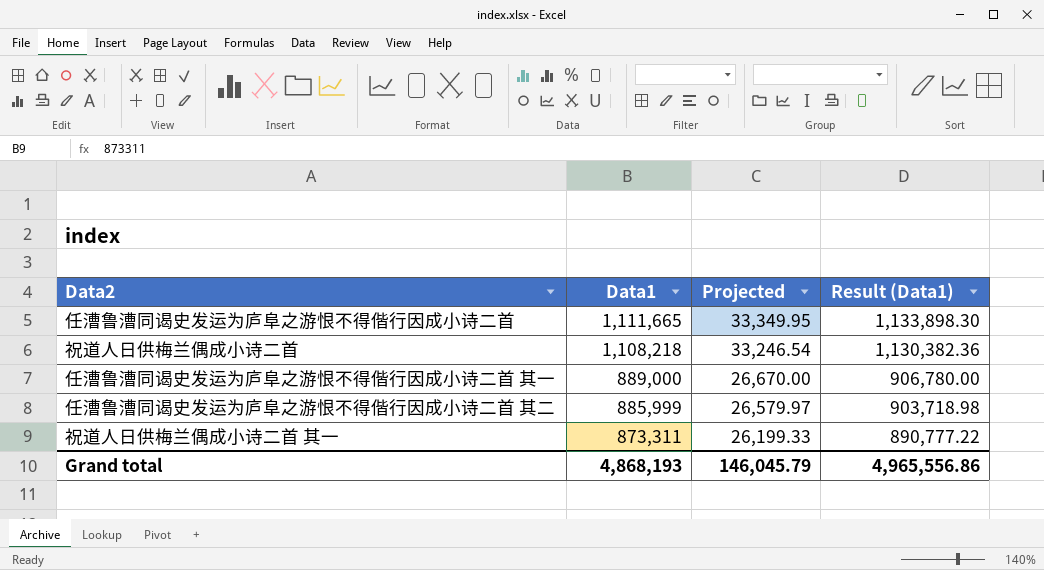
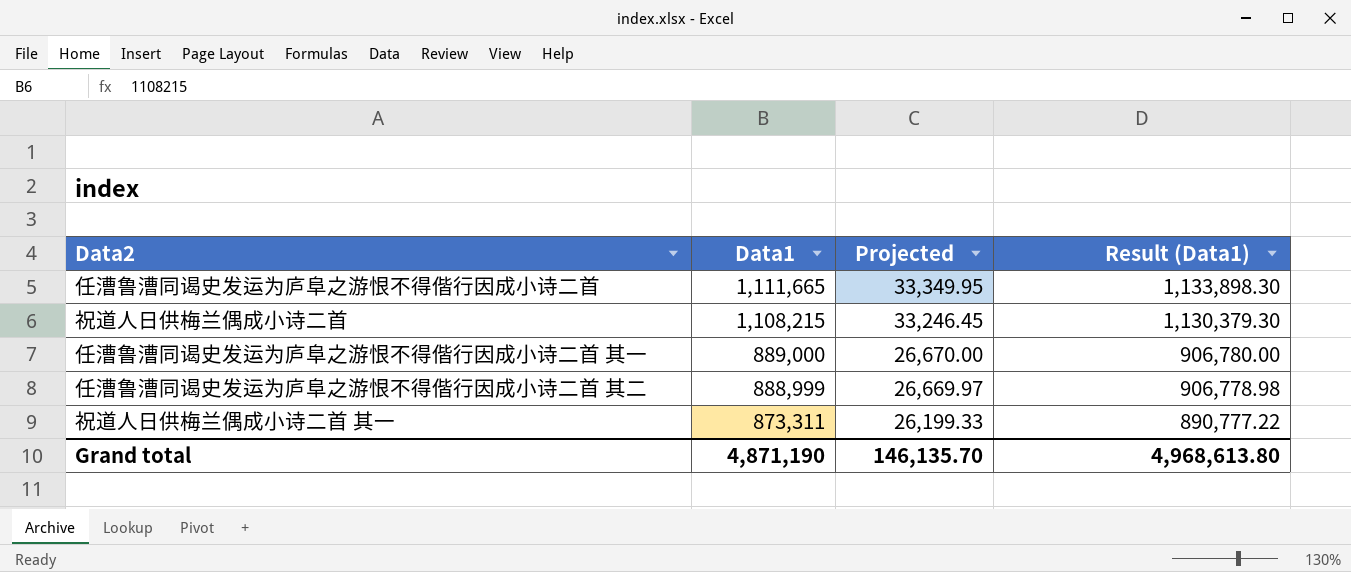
祝道人日供梅兰偶成小诗二首 | Data1: 1,108,218 -> 1,108,215
祝道人日供梅兰偶成小诗二首 | Projected: 33,246.54 -> 33,246.45
祝道人日供梅兰偶成小诗二首 | Result (Data1): 1,130,382.36 -> 1,130,379.30
任漕鲁漕同谒史发运为庐阜之游恨不得偕行因成小诗二首 其二 | Data1: 885,999 -> 888,999
任漕鲁漕同谒史发运为庐阜之游恨不得偕行因成小诗二首 其二 | Projected: 26,579.97 -> 26,669.97
任漕鲁漕同谒史发运为庐阜之游恨不得偕行因成小诗二首 其二 | Result (Data1): 903,718.98 -> 906,778.98
Grand total | Data1: 4,868,193 -> 4,871,190
Grand total | Projected: 146,045.79 -> 146,135.70
Grand total | Result (Data1): 4,965,556.86 -> 4,968,613.80

